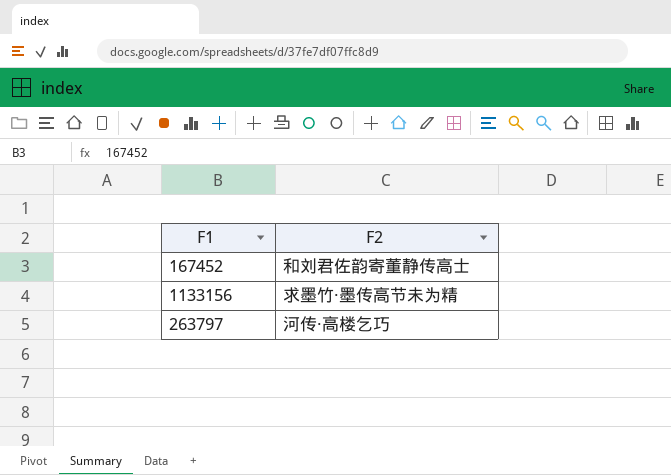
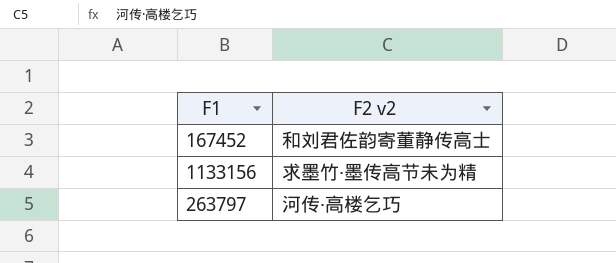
column name: F2 -> F2 v2

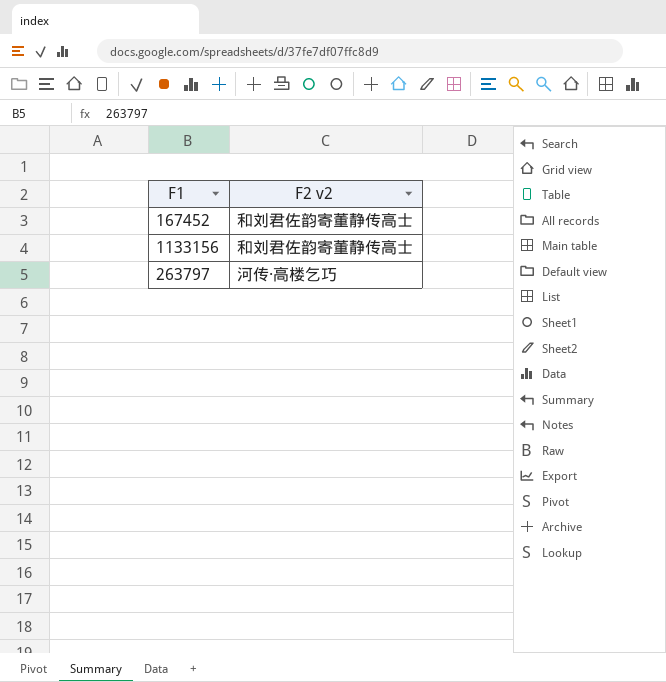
1133156 | F2 v2: 求墨竹·墨传高节未为精 -> 和刘君佐韵寄董静传高士

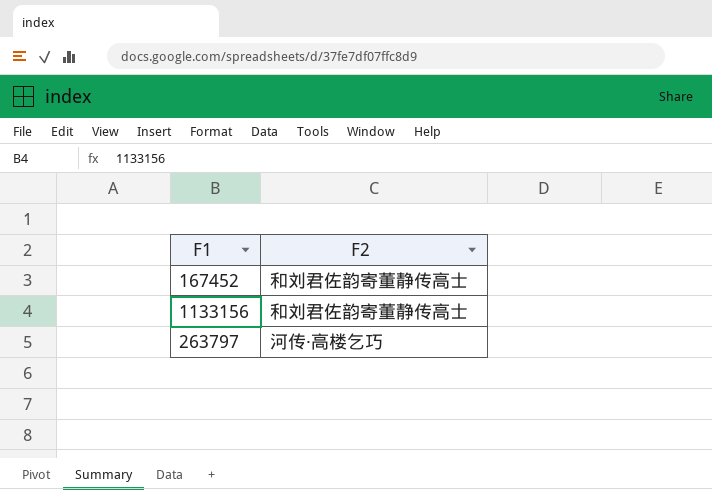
column name: F2 v2 -> F2

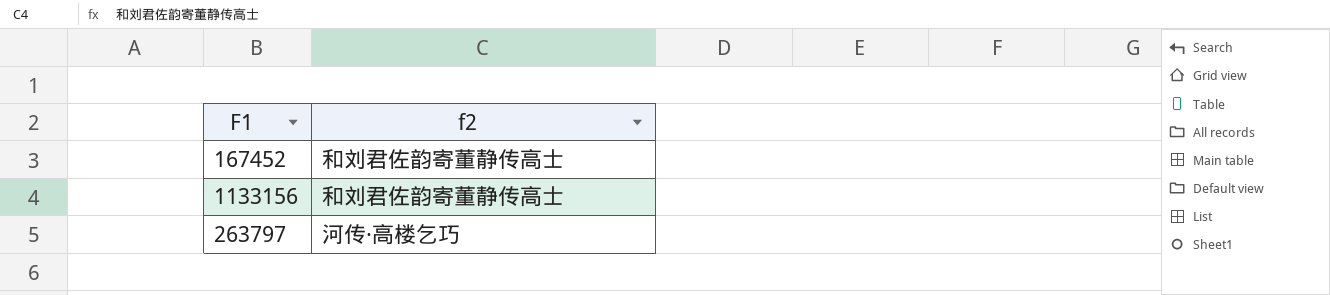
column name: F2 -> f2

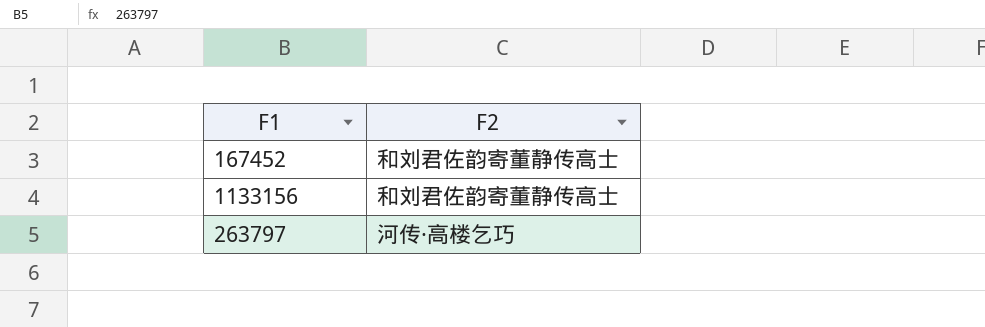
column name: f2 -> F2

